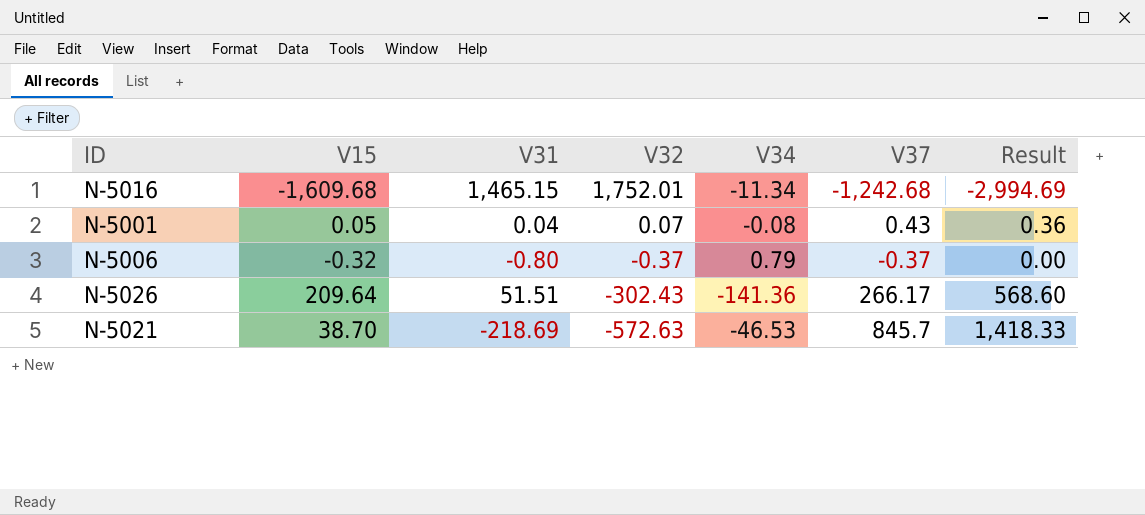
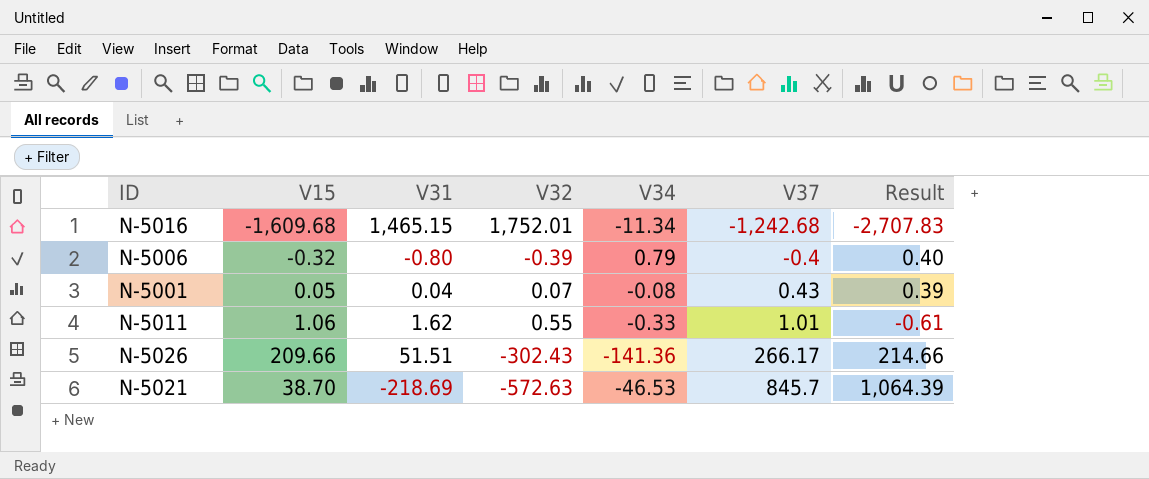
row order: V32 descending -> V37 ascending
column Result | formula: [V37] - [V32] -> [V37] - [V31]
N-5006 | V32: -0.37 -> -0.39
N-5006 | V37: -0.37 -> -0.4
row N-5011: none -> 1.06 | 1.62 | 0.55 | -0.33 | 1.01 | -0.61
N-5026 | V15: 209.64 -> 209.66

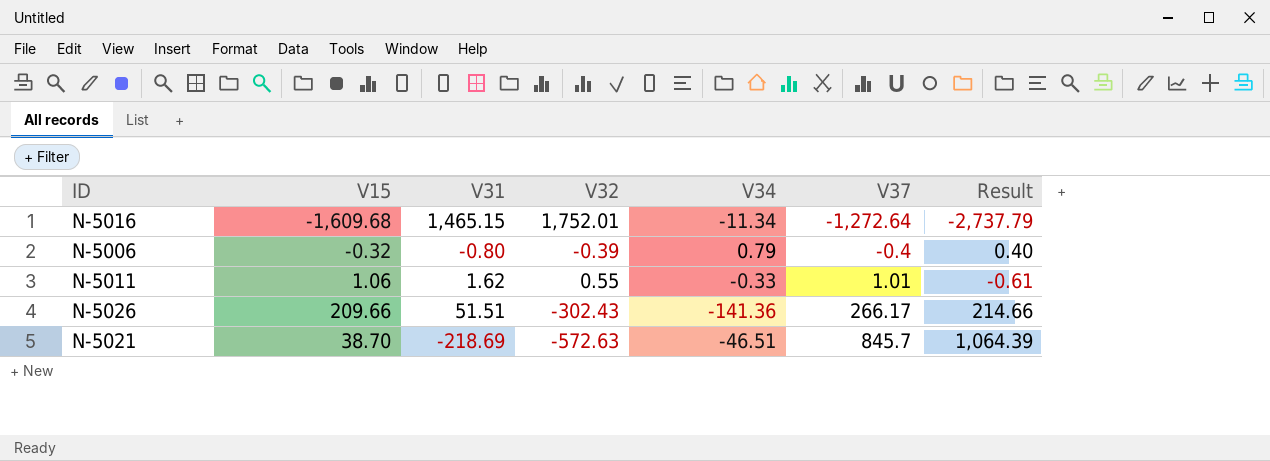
row N-5001: 0.05 | 0.04 | 0.07 | -0.08 | 0.43 | 0.39 -> none
N-5016 | V37: -1,242.68 -> -1,272.64
N-5016 | Result: -2,707.83 -> -2,737.79
N-5021 | V34: -46.53 -> -46.51

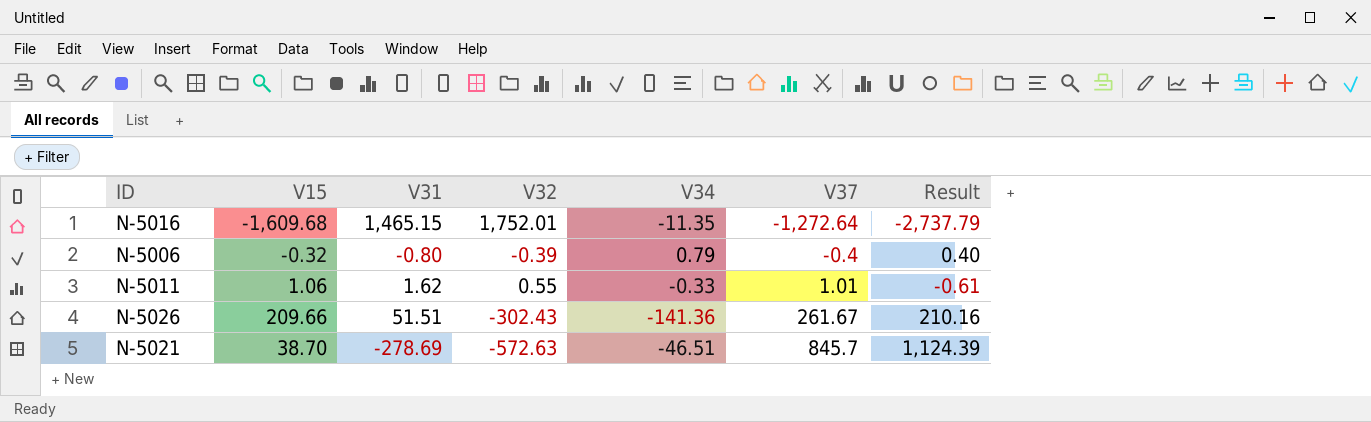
N-5016 | V34: -11.34 -> -11.35
N-5026 | V37: 266.17 -> 261.67
N-5026 | Result: 214.66 -> 210.16
N-5021 | V31: -218.69 -> -278.69
N-5021 | Result: 1,064.39 -> 1,124.39

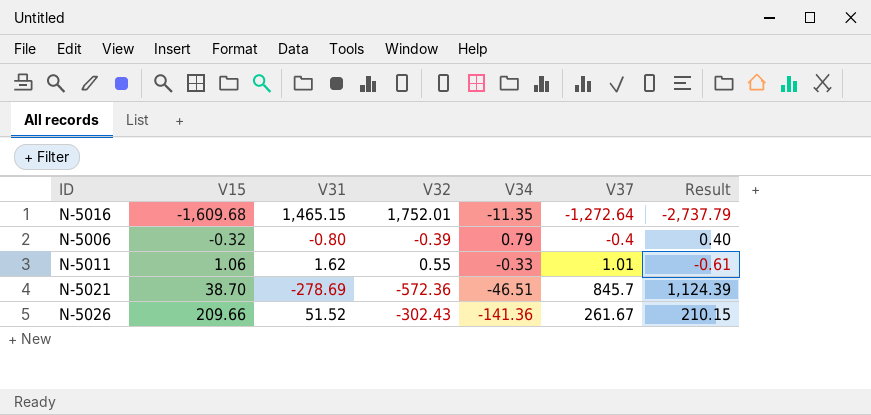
row order: V37 ascending -> V15 ascending
N-5021 | V32: -572.63 -> -572.36
N-5026 | V31: 51.51 -> 51.52
N-5026 | Result: 210.16 -> 210.15

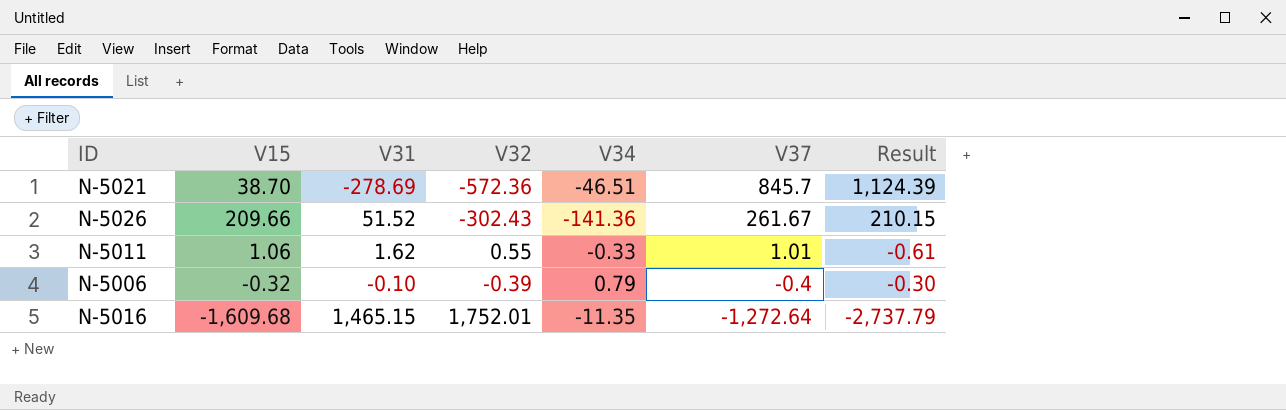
row order: V15 ascending -> V37 descending
N-5006 | V31: -0.80 -> -0.10
N-5006 | Result: 0.40 -> -0.30

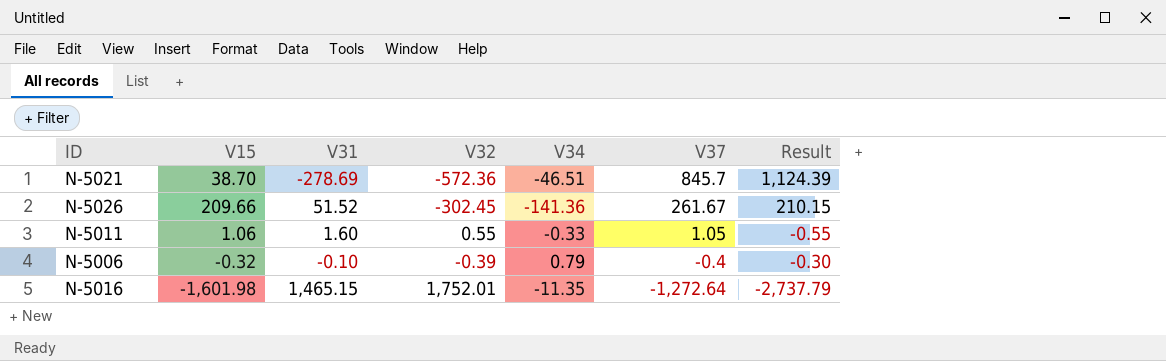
N-5026 | V32: -302.43 -> -302.45
N-5011 | V31: 1.62 -> 1.60
N-5011 | V37: 1.01 -> 1.05
N-5011 | Result: -0.61 -> -0.55
N-5016 | V15: -1,609.68 -> -1,601.98

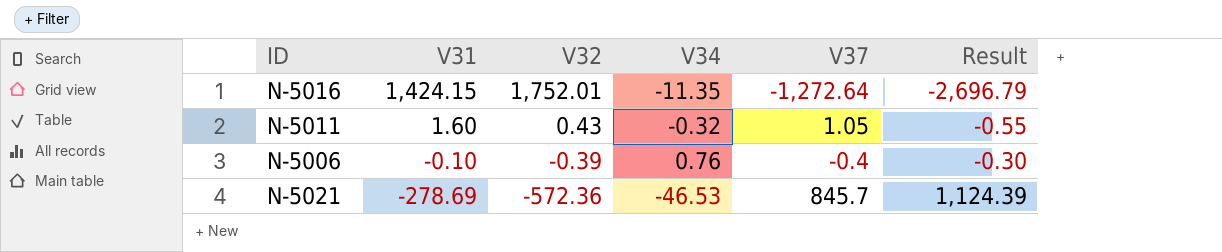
row order: V37 descending -> V31 descending
column V15 | position: 2 -> none
row N-5026: 209.66 | 51.52 | -302.45 | -141.36 | 261.67 | 210.15 -> none
N-5016 | V31: 1,465.15 -> 1,424.15
N-5016 | Result: -2,737.79 -> -2,696.79
N-5011 | V32: 0.55 -> 0.43
N-5011 | V34: -0.33 -> -0.32
N-5006 | V34: 0.79 -> 0.76
N-5021 | V34: -46.51 -> -46.53

